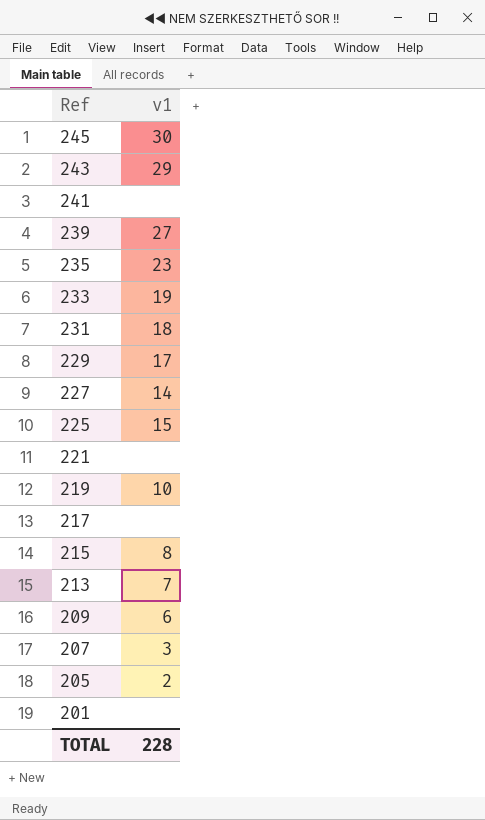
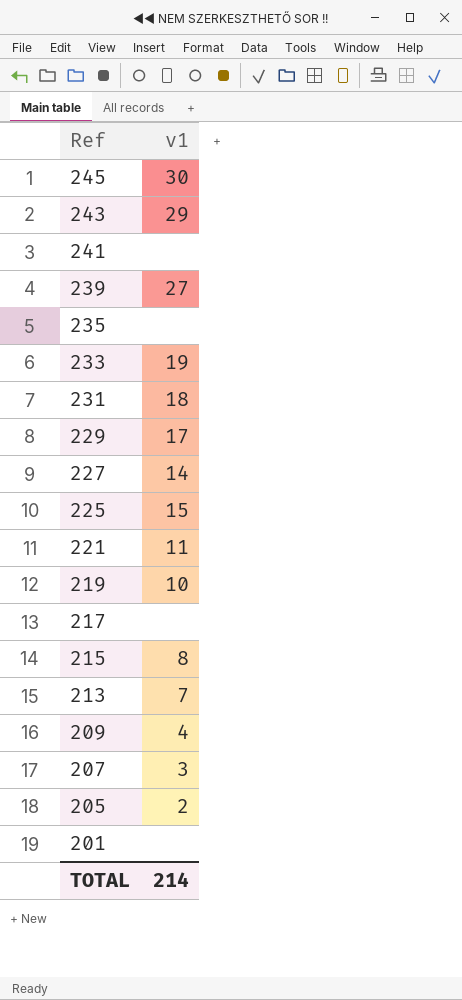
235 | v1: 23 -> none
221 | v1: none -> 11
209 | v1: 6 -> 4
TOTAL | v1: 228 -> 214

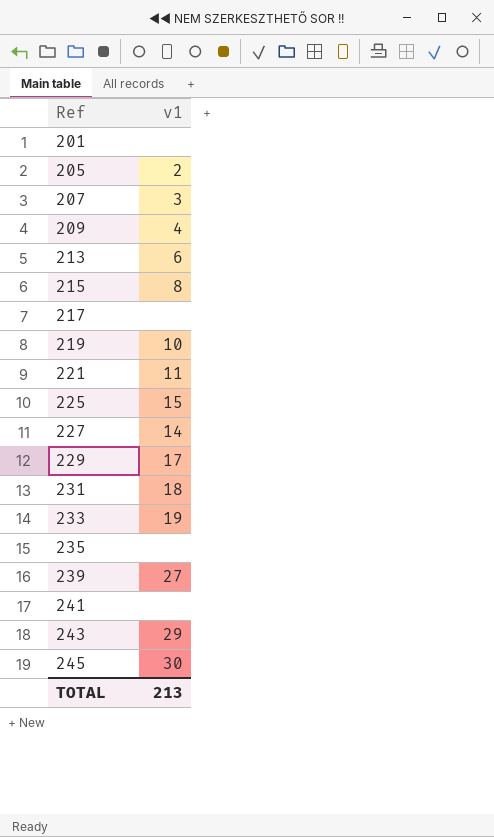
row order: Ref descending -> Ref ascending
213 | v1: 7 -> 6
TOTAL | v1: 214 -> 213

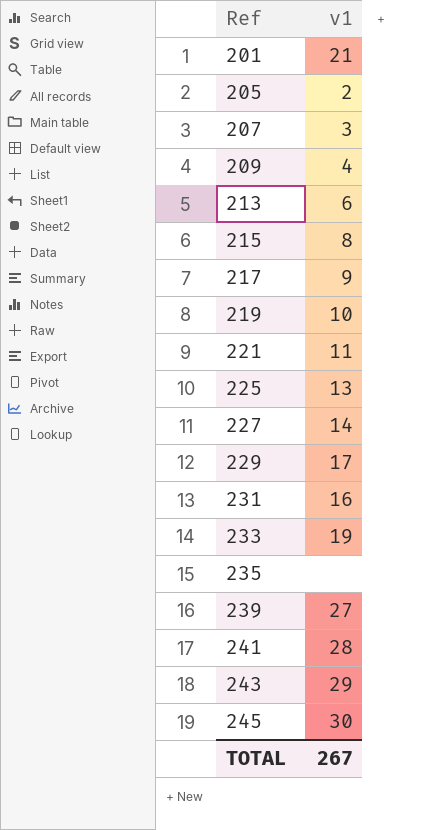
201 | v1: none -> 21
217 | v1: none -> 9
225 | v1: 15 -> 13
231 | v1: 18 -> 16
241 | v1: none -> 28
TOTAL | v1: 213 -> 267

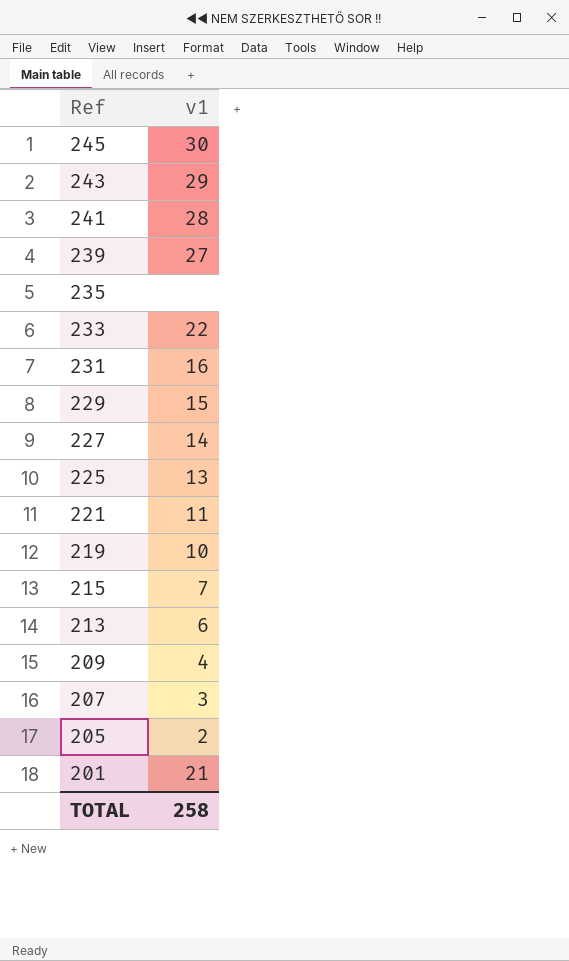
row order: Ref ascending -> Ref descending
row 217: 9 -> none
233 | v1: 19 -> 22
229 | v1: 17 -> 15
215 | v1: 8 -> 7
TOTAL | v1: 267 -> 258

